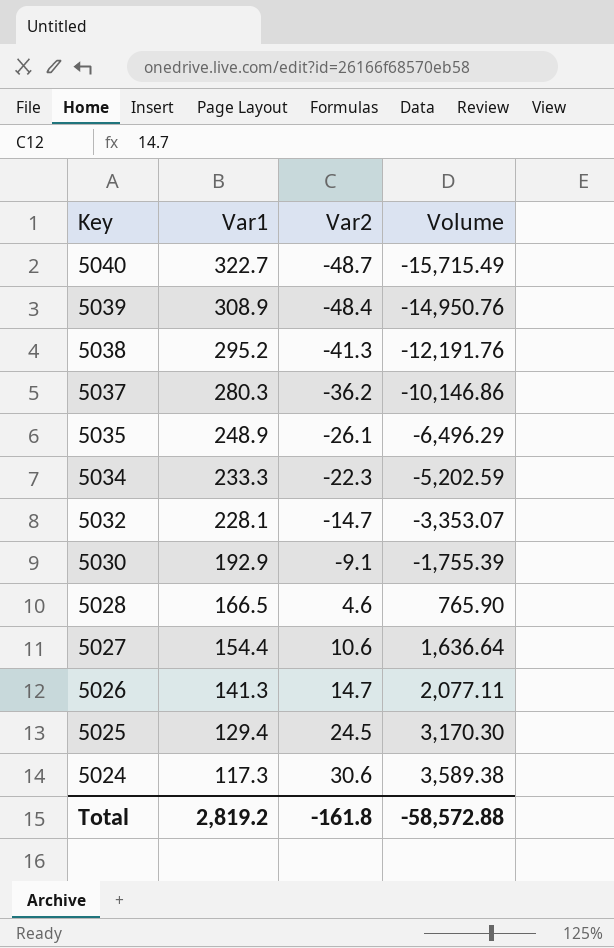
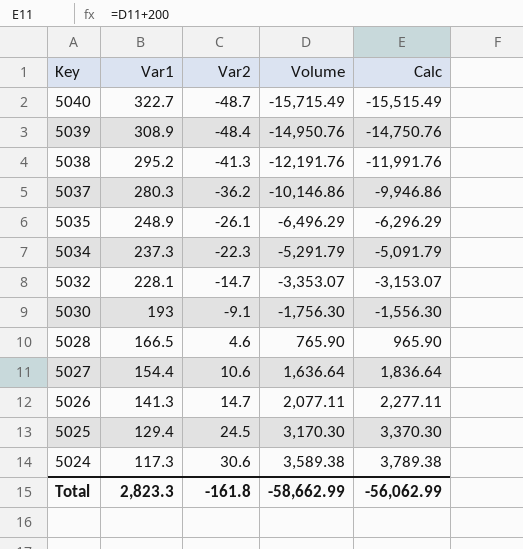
column Calc | formula: none -> [Volume] + 200
5034 | Var1: 233.3 -> 237.3
5034 | Volume: -5,202.59 -> -5,291.79
5030 | Var1: 192.9 -> 193
5030 | Volume: -1,755.39 -> -1,756.30
Total | Var1: 2,819.2 -> 2,823.3
Total | Volume: -58,572.88 -> -58,662.99

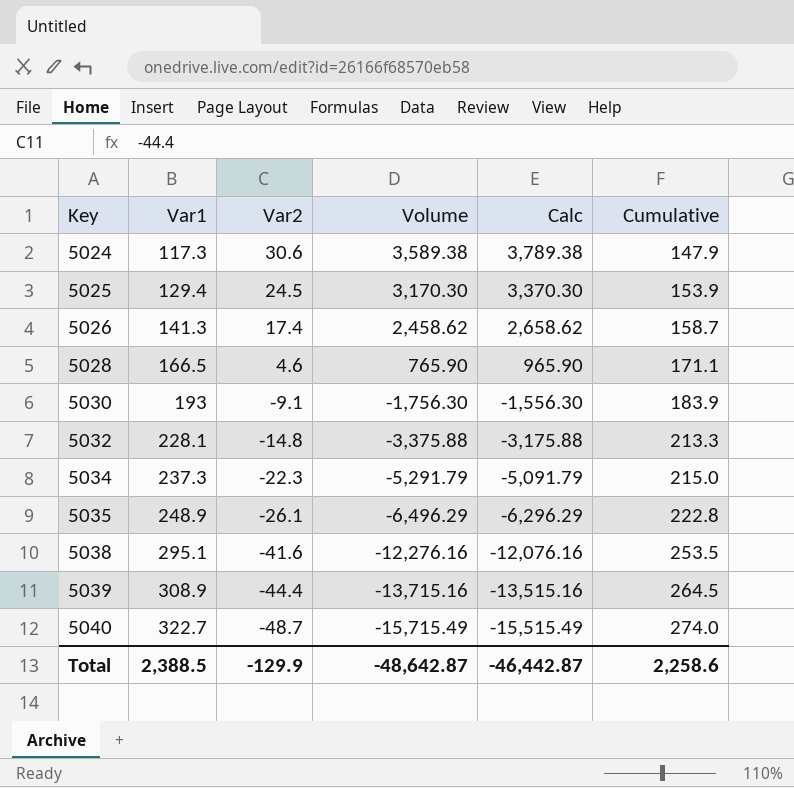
row order: Key descending -> Key ascending
column Cumulative | formula: none -> [Var1] + [Var2]
row 5037: 280.3 | -36.2 | -10,146.86 | -9,946.86 -> none
row 5027: 154.4 | 10.6 | 1,636.64 | 1,836.64 -> none
5026 | Var2: 14.7 -> 17.4
5026 | Volume: 2,077.11 -> 2,458.62
5026 | Calc: 2,277.11 -> 2,658.62
5032 | Var2: -14.7 -> -14.8
5032 | Volume: -3,353.07 -> -3,375.88
5032 | Calc: -3,153.07 -> -3,175.88
5038 | Var1: 295.2 -> 295.1
5038 | Var2: -41.3 -> -41.6
5038 | Volume: -12,191.76 -> -12,276.16
5038 | Calc: -11,991.76 -> -12,076.16
5039 | Var2: -48.4 -> -44.4
5039 | Volume: -14,950.76 -> -13,715.16
5039 | Calc: -14,750.76 -> -13,515.16
Total | Var1: 2,823.3 -> 2,388.5
Total | Var2: -161.8 -> -129.9
Total | Volume: -58,662.99 -> -48,642.87
Total | Calc: -56,062.99 -> -46,442.87

